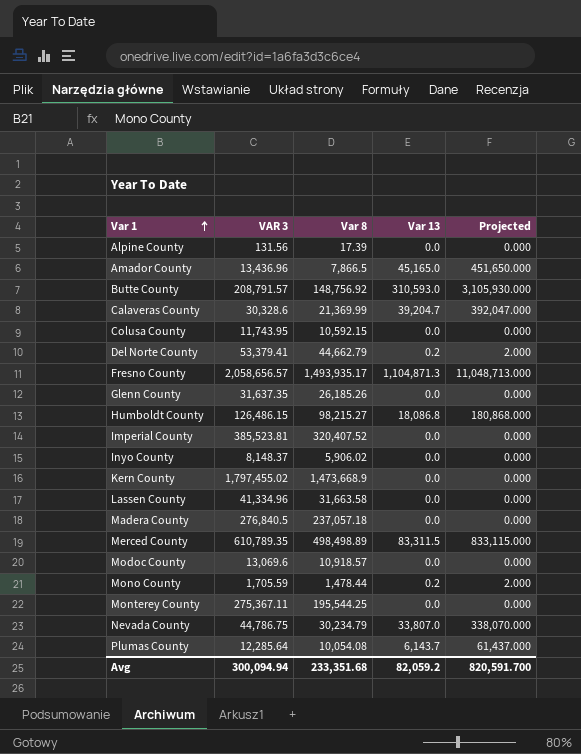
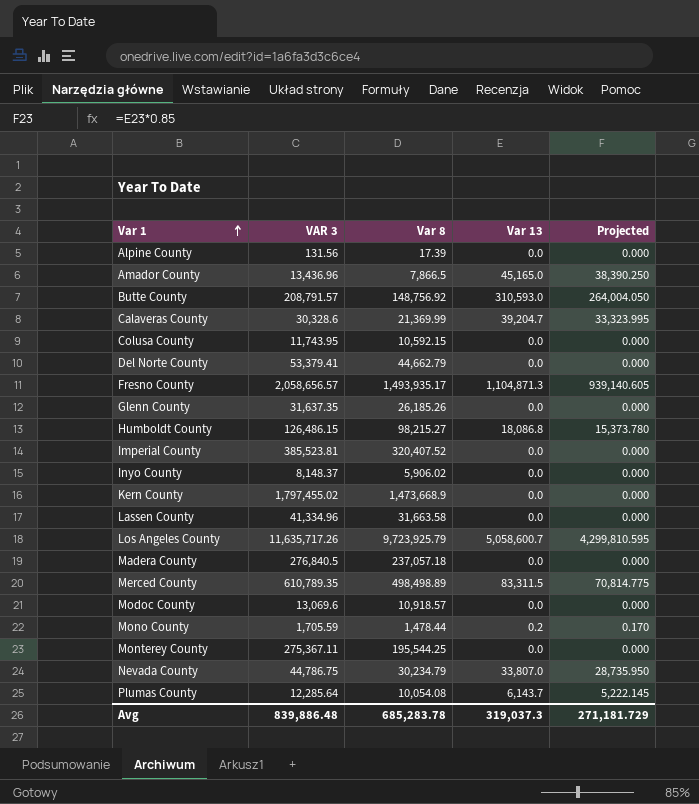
column Projected | formula: [Var 13] * 10 -> [Var 13] * 0.85
Del Norte County | Var 13: 0.2 -> 0.0
row Los Angeles County: none -> 11,635,717.26 | 9,723,925.79 | 5,058,600.7 | 4,299,810.595
Avg | VAR 3: 300,094.94 -> 839,886.48
Avg | Var 8: 233,351.68 -> 685,283.78
Avg | Var 13: 82,059.2 -> 319,037.3
Avg | Projected: 820,591.700 -> 271,181.729

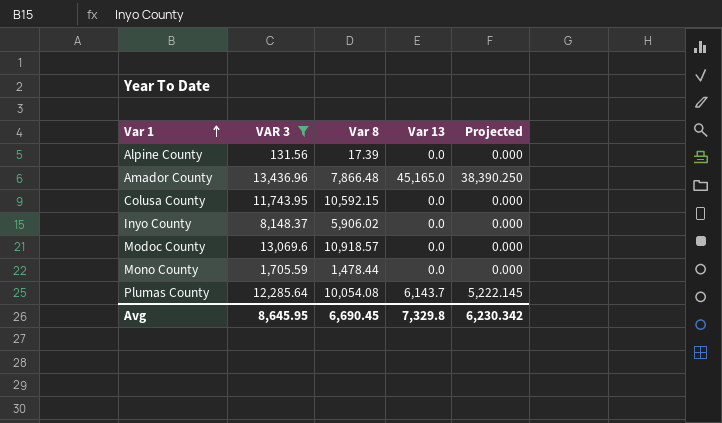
filter: none -> VAR 3 <= 13,436.96
Amador County | Var 8: 7,866.5 -> 7,866.48
Mono County | Var 13: 0.2 -> 0.0
Mono County | Projected: 0.170 -> 0.000
Avg | VAR 3: 839,886.48 -> 8,645.95
Avg | Var 8: 685,283.78 -> 6,690.45
Avg | Var 13: 319,037.3 -> 7,329.8
Avg | Projected: 271,181.729 -> 6,230.342

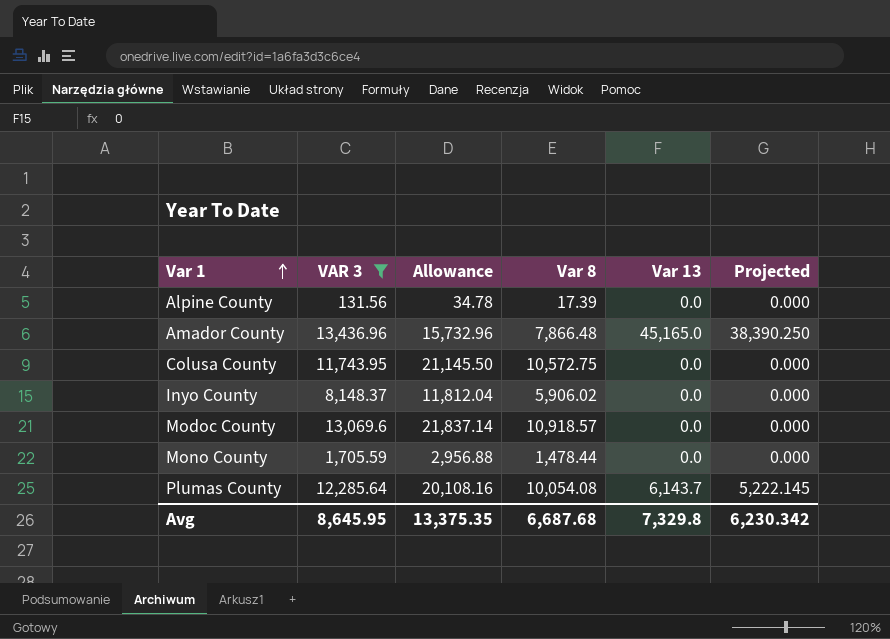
column Allowance | formula: none -> [Var 8] * 2
Colusa County | Var 8: 10,592.15 -> 10,572.75
Avg | Var 8: 6,690.45 -> 6,687.68

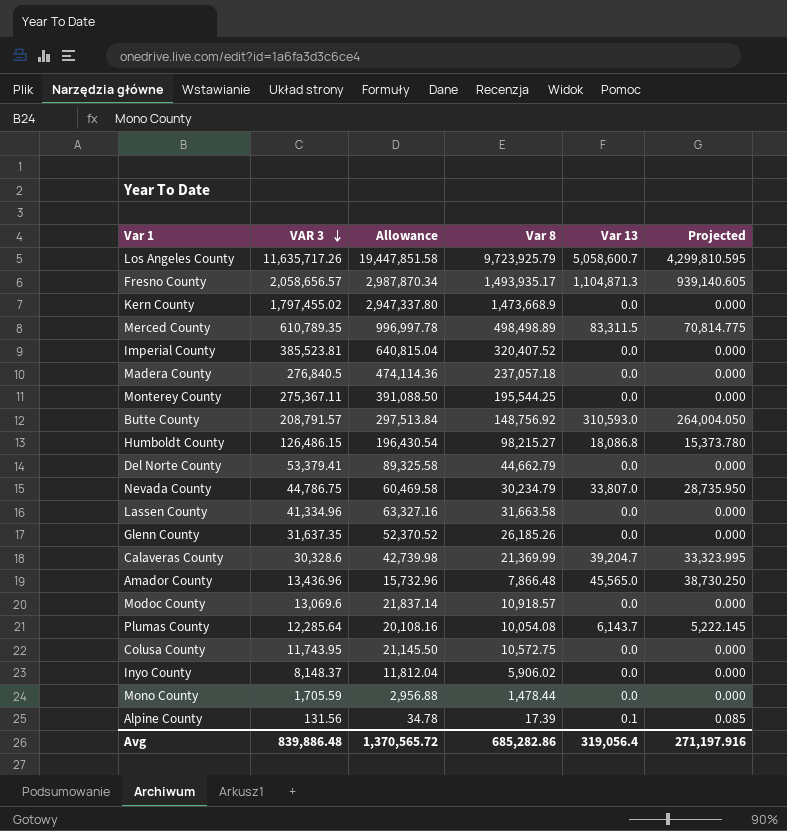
filter: VAR 3 <= 13,436.96 -> none
row order: Var 1 ascending -> VAR 3 descending
Amador County | Var 13: 45,165.0 -> 45,565.0
Amador County | Projected: 38,390.250 -> 38,730.250
Alpine County | Var 13: 0.0 -> 0.1
Alpine County | Projected: 0.000 -> 0.085
Avg | VAR 3: 8,645.95 -> 839,886.48
Avg | Allowance: 13,375.35 -> 1,370,565.72
Avg | Var 8: 6,687.68 -> 685,282.86
Avg | Var 13: 7,329.8 -> 319,056.4
Avg | Projected: 6,230.342 -> 271,197.916

